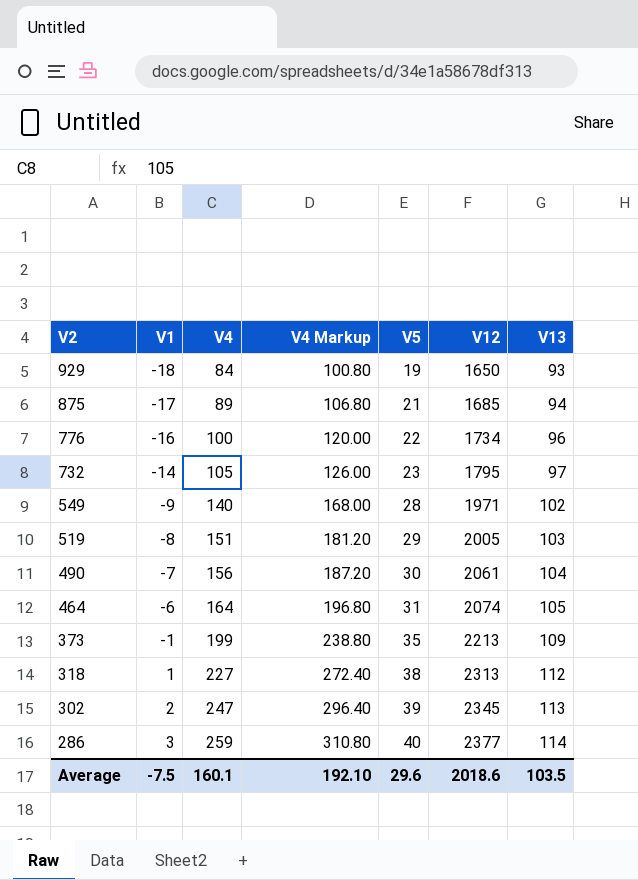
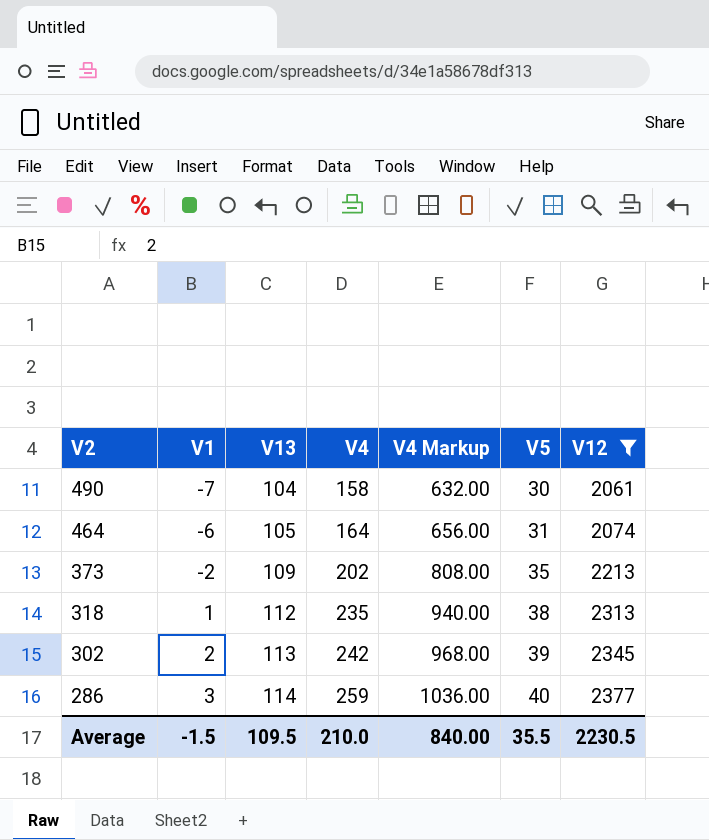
filter: none -> V12 >= 2061
column V13 | position: 7 -> 3
column V4 Markup | formula: [V4] * 1.2 -> [V4] * 4
490 | V4: 156 -> 158
373 | V1: -1 -> -2
373 | V4: 199 -> 202
318 | V4: 227 -> 235
302 | V4: 247 -> 242
Average | V1: -7.5 -> -1.5
Average | V13: 103.5 -> 109.5
Average | V4: 160.1 -> 210.0
Average | V4 Markup: 192.10 -> 840.00
Average | V5: 29.6 -> 35.5
Average | V12: 2018.6 -> 2230.5

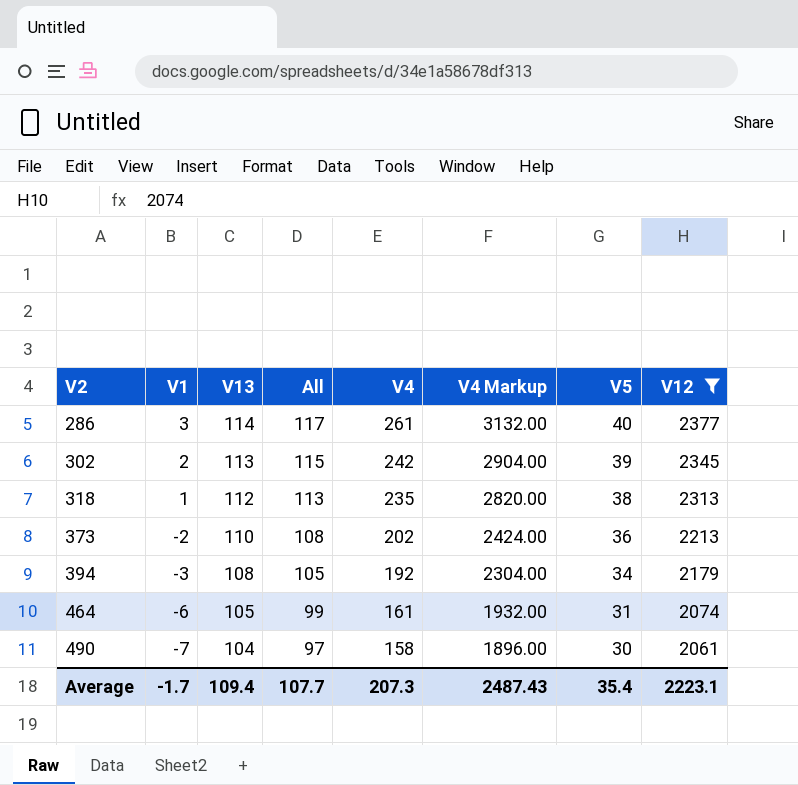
row order: V2 descending -> V2 ascending
column All | formula: none -> [V1] + [V13]
column V4 Markup | formula: [V4] * 4 -> [V4] * 12
286 | V4: 259 -> 261
373 | V13: 109 -> 110
373 | V5: 35 -> 36
row 394: none -> -3 | 108 | 105 | 192 | 2304.00 | 34 | 2179
464 | V4: 164 -> 161
Average | V1: -1.5 -> -1.7
Average | V13: 109.5 -> 109.4
Average | V4: 210.0 -> 207.3
Average | V4 Markup: 840.00 -> 2487.43
Average | V5: 35.5 -> 35.4
Average | V12: 2230.5 -> 2223.1

